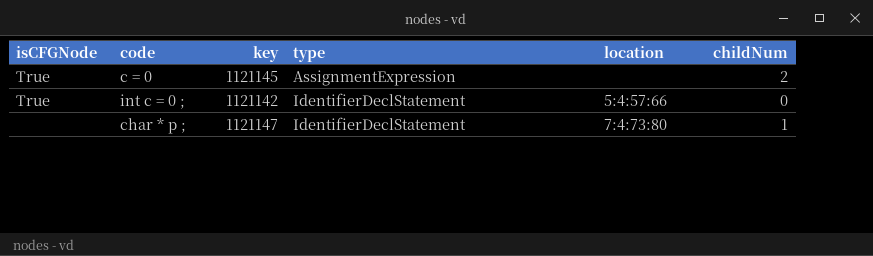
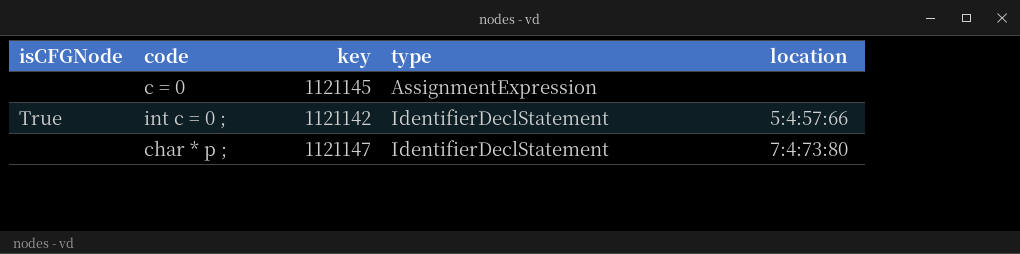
column childNum | position: 6 -> none
c = 0 | isCFGNode: True -> none

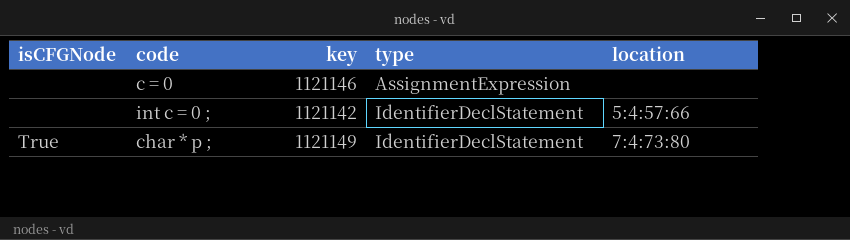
c = 0 | key: 1121145 -> 1121146
int c = 0 ; | isCFGNode: True -> none
char * p ; | isCFGNode: none -> True
char * p ; | key: 1121147 -> 1121149

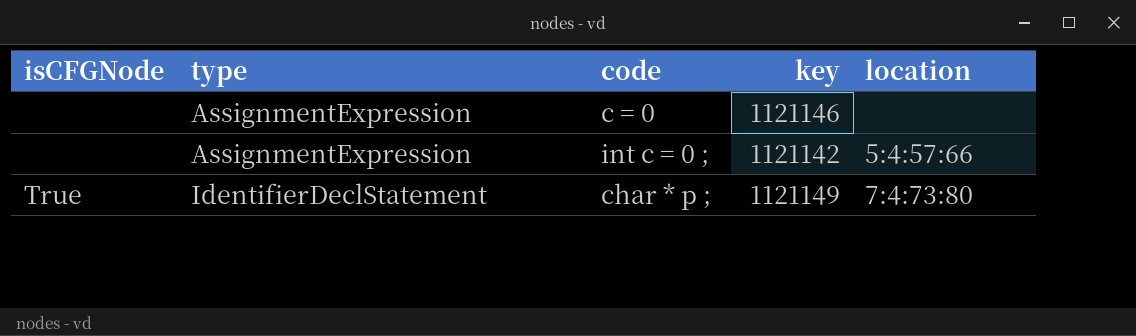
column type | position: 4 -> 2
int c = 0 ; | type: IdentifierDeclStatement -> AssignmentExpression

